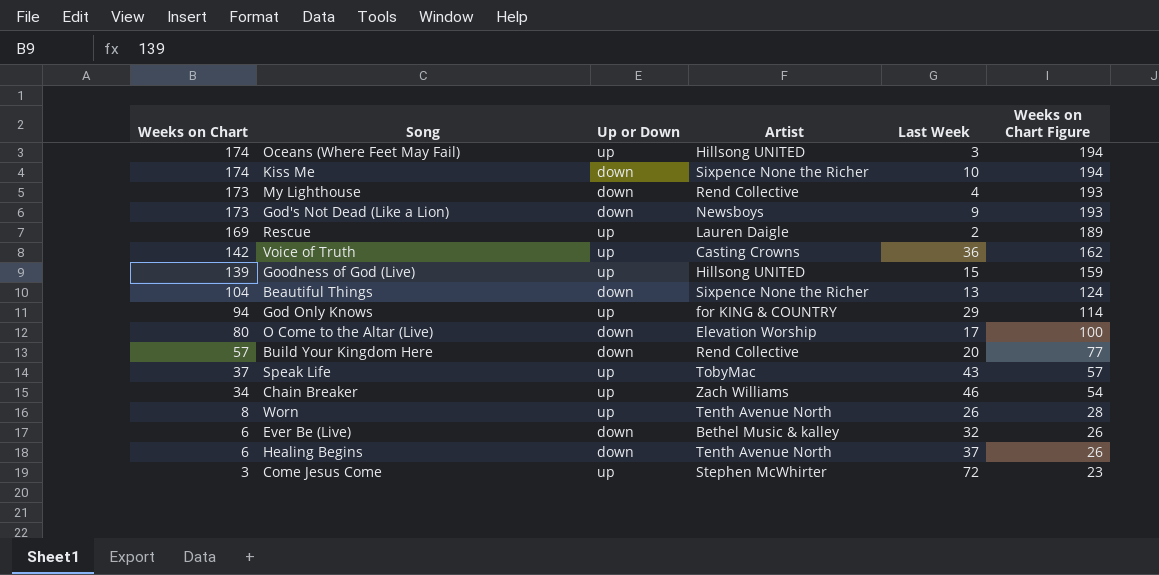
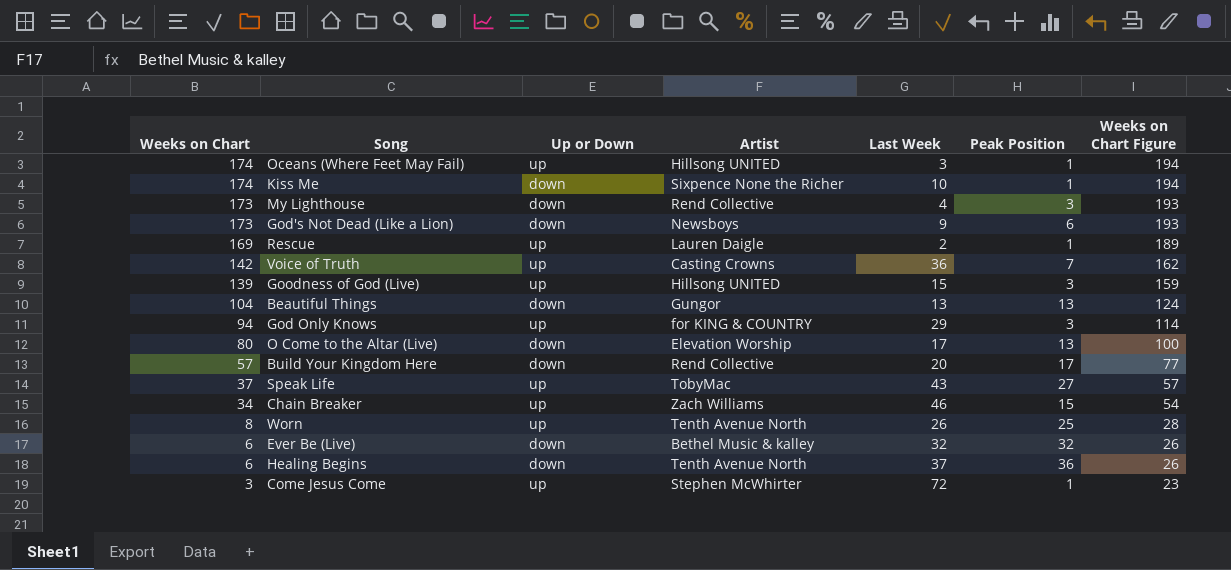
column Peak Position | position: none -> 6
Beautiful Things | Artist: Sixpence None the Richer -> Gungor

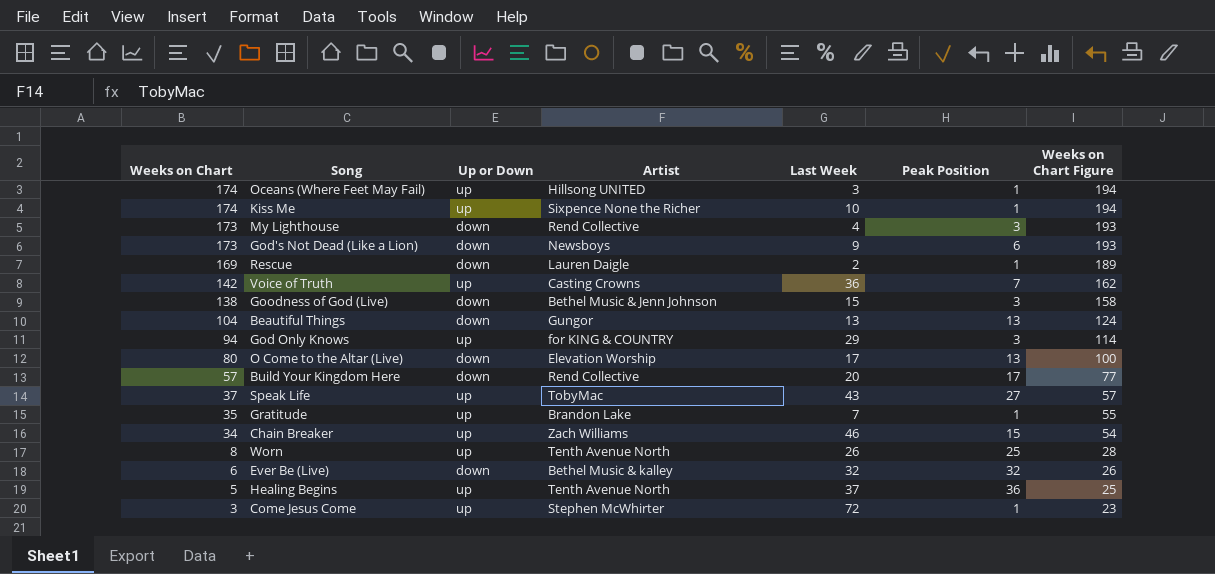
Kiss Me | Up or Down: down -> up
Rescue | Up or Down: up -> down
Goodness of God (Live) | Weeks on Chart: 139 -> 138
Goodness of God (Live) | Up or Down: up -> down
Goodness of God (Live) | Artist: Hillsong UNITED -> Bethel Music & Jenn Johnson
Goodness of God (Live) | Weeks on Chart Figure: 159 -> 158
row Gratitude: none -> 35 | up | Brandon Lake | 7 | 1 | 55
Healing Begins | Weeks on Chart: 6 -> 5
Healing Begins | Up or Down: down -> up
Healing Begins | Weeks on Chart Figure: 26 -> 25

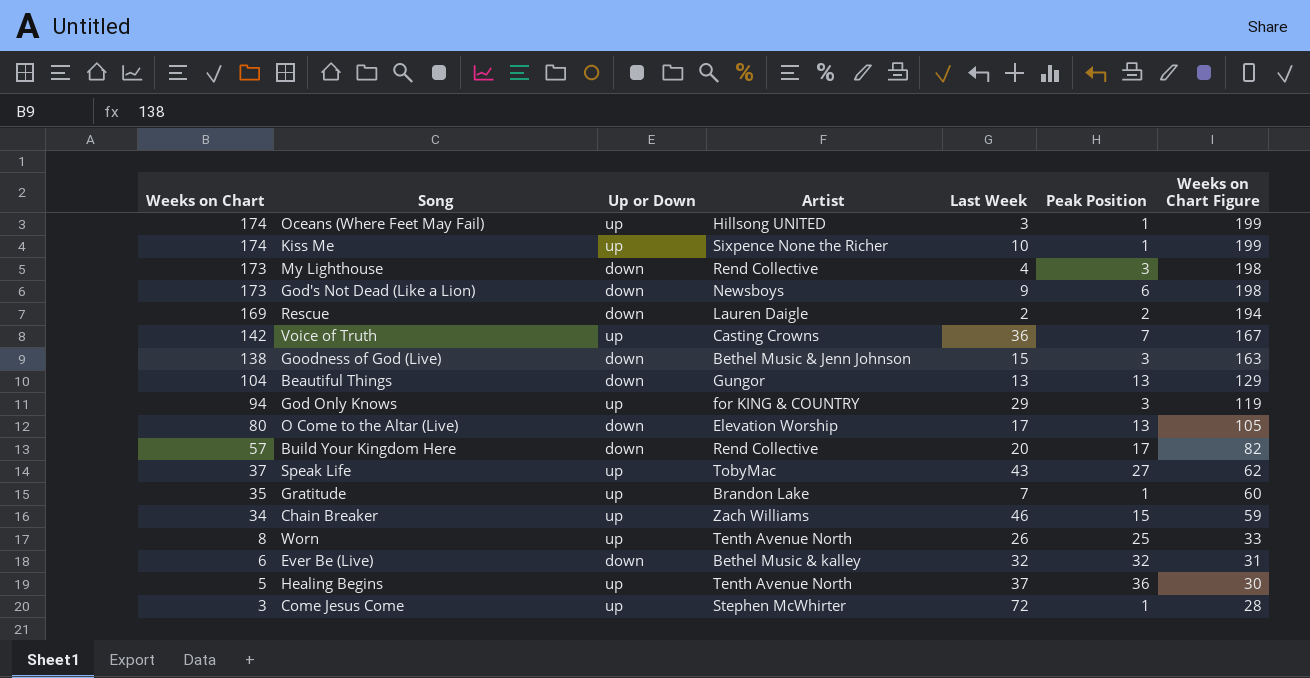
column Weeks on Chart Figure | formula: [Weeks on Chart] + 20 -> [Weeks on Chart] + 25
Rescue | Peak Position: 1 -> 2

